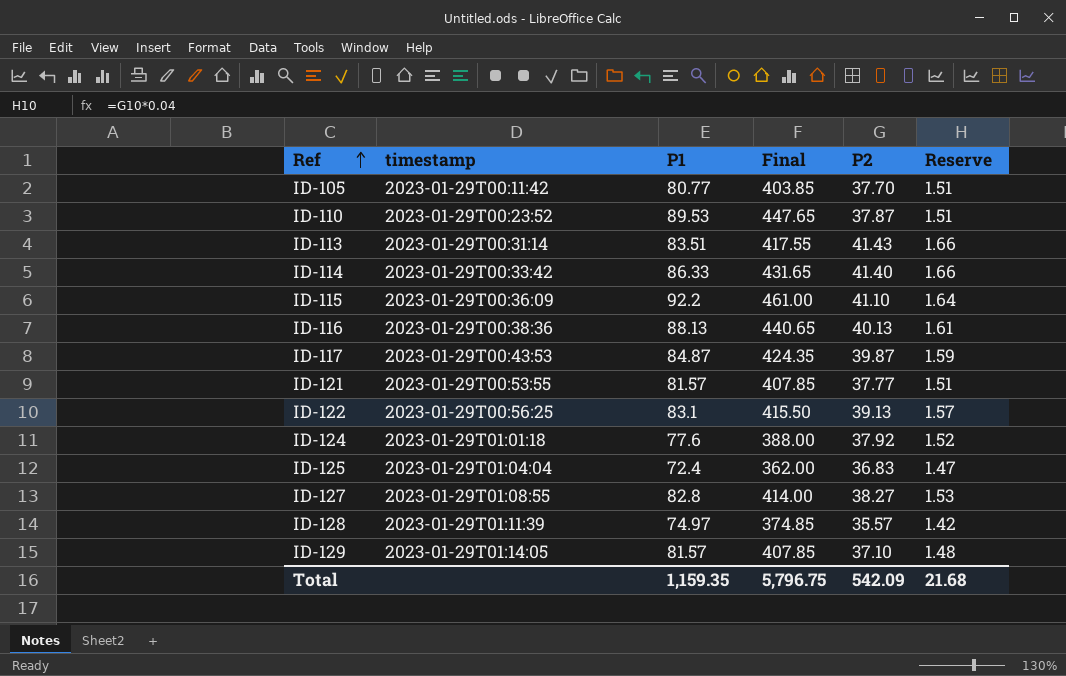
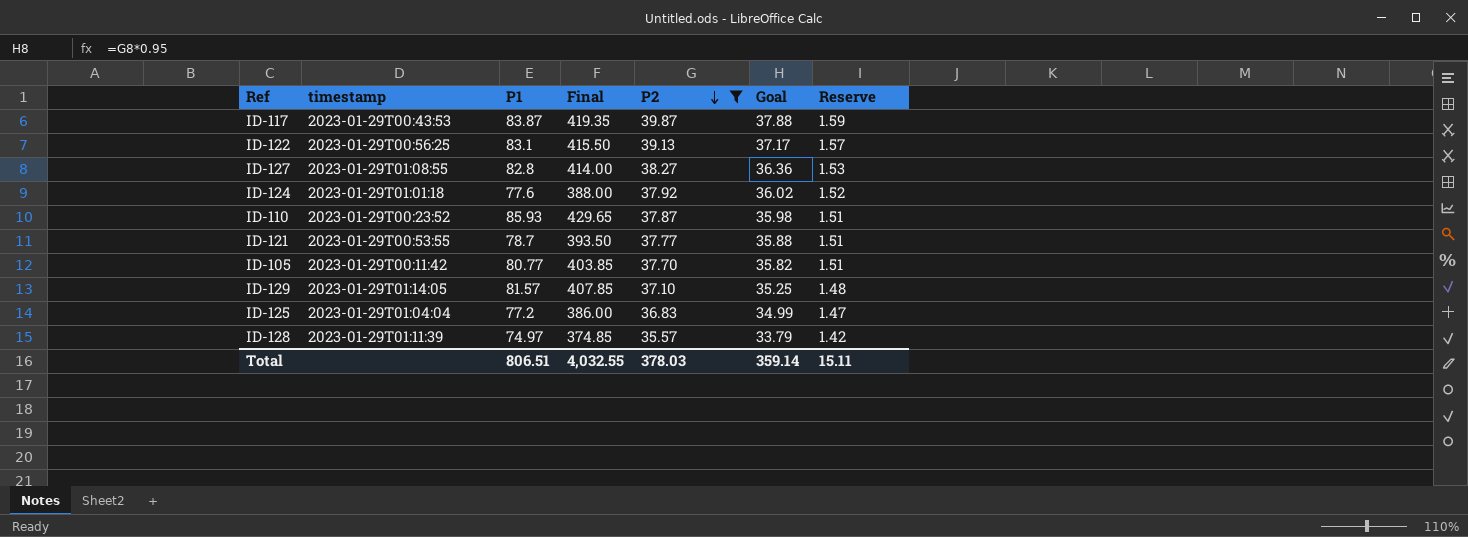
filter: none -> P2 <= 39.87
row order: Ref ascending -> P2 descending
column Goal | formula: none -> [P2] * 0.95
ID-117 | P1: 84.87 -> 83.87
ID-117 | Final: 424.35 -> 419.35
ID-110 | P1: 89.53 -> 85.93
ID-110 | Final: 447.65 -> 429.65
ID-121 | P1: 81.57 -> 78.7
ID-121 | Final: 407.85 -> 393.50
ID-125 | P1: 72.4 -> 77.2
ID-125 | Final: 362.00 -> 386.00
Total | P1: 1,159.35 -> 806.51
Total | Final: 5,796.75 -> 4,032.55
Total | P2: 542.09 -> 378.03
Total | Reserve: 21.68 -> 15.11

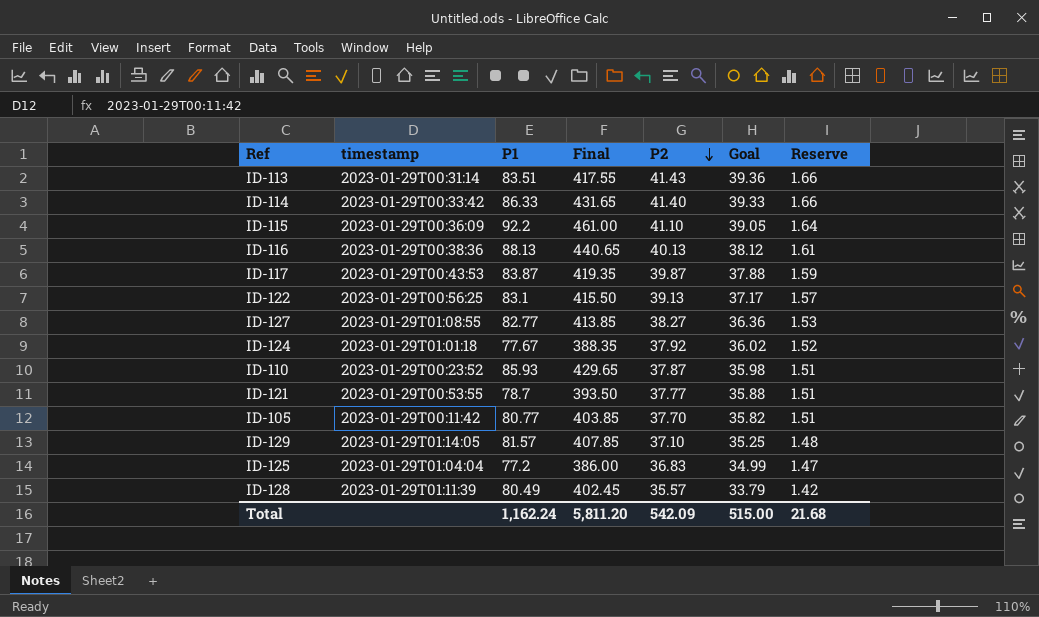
filter: P2 <= 39.87 -> none
ID-127 | P1: 82.8 -> 82.77
ID-127 | Final: 414.00 -> 413.85
ID-124 | P1: 77.6 -> 77.67
ID-124 | Final: 388.00 -> 388.35
ID-128 | P1: 74.97 -> 80.49
ID-128 | Final: 374.85 -> 402.45
Total | P1: 806.51 -> 1,162.24
Total | Final: 4,032.55 -> 5,811.20
Total | P2: 378.03 -> 542.09
Total | Goal: 359.14 -> 515.00
Total | Reserve: 15.11 -> 21.68

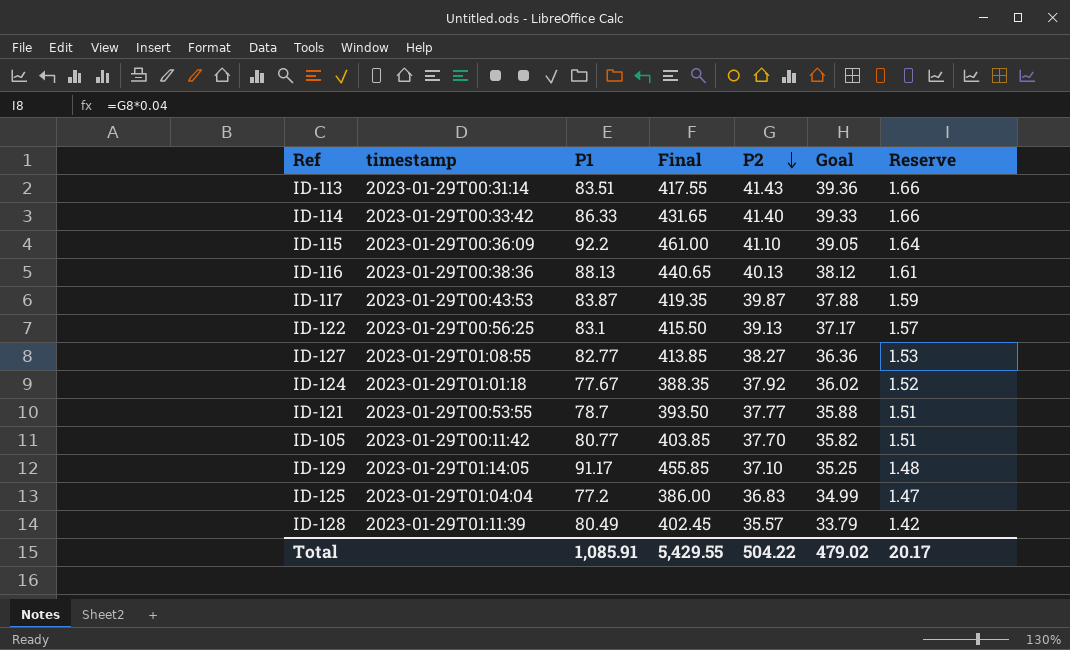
row ID-110: 2023-01-29T00:23:52 | 85.93 | 429.65 | 37.87 | 35.98 | 1.51 -> none
ID-129 | P1: 81.57 -> 91.17
ID-129 | Final: 407.85 -> 455.85
Total | P1: 1,162.24 -> 1,085.91
Total | Final: 5,811.20 -> 5,429.55
Total | P2: 542.09 -> 504.22
Total | Goal: 515.00 -> 479.02
Total | Reserve: 21.68 -> 20.17

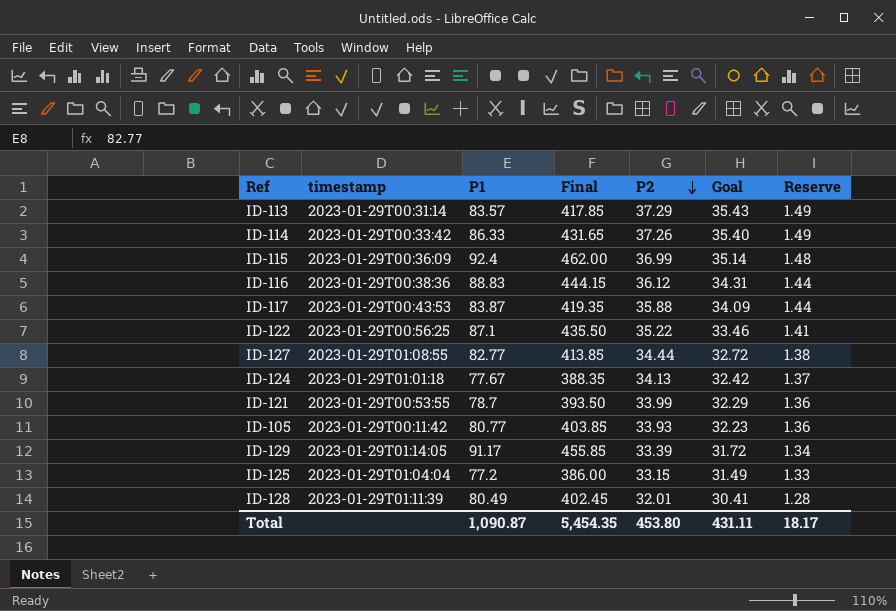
ID-113 | P1: 83.51 -> 83.57
ID-113 | Final: 417.55 -> 417.85
ID-113 | P2: 41.43 -> 37.29
ID-113 | Goal: 39.36 -> 35.43
ID-113 | Reserve: 1.66 -> 1.49
ID-114 | P2: 41.40 -> 37.26
ID-114 | Goal: 39.33 -> 35.40
ID-114 | Reserve: 1.66 -> 1.49
ID-115 | P1: 92.2 -> 92.4
ID-115 | Final: 461.00 -> 462.00
ID-115 | P2: 41.10 -> 36.99
ID-115 | Goal: 39.05 -> 35.14
ID-115 | Reserve: 1.64 -> 1.48
ID-116 | P1: 88.13 -> 88.83
ID-116 | Final: 440.65 -> 444.15
ID-116 | P2: 40.13 -> 36.12
ID-116 | Goal: 38.12 -> 34.31
ID-116 | Reserve: 1.61 -> 1.44
ID-117 | P2: 39.87 -> 35.88
ID-117 | Goal: 37.88 -> 34.09
ID-117 | Reserve: 1.59 -> 1.44
ID-122 | P1: 83.1 -> 87.1
ID-122 | Final: 415.50 -> 435.50
ID-122 | P2: 39.13 -> 35.22
ID-122 | Goal: 37.17 -> 33.46
ID-122 | Reserve: 1.57 -> 1.41
ID-127 | P2: 38.27 -> 34.44
ID-127 | Goal: 36.36 -> 32.72
ID-127 | Reserve: 1.53 -> 1.38
ID-124 | P2: 37.92 -> 34.13
ID-124 | Goal: 36.02 -> 32.42
ID-124 | Reserve: 1.52 -> 1.37
ID-121 | P2: 37.77 -> 33.99
ID-121 | Goal: 35.88 -> 32.29
ID-121 | Reserve: 1.51 -> 1.36
ID-105 | P2: 37.70 -> 33.93
ID-105 | Goal: 35.82 -> 32.23
ID-105 | Reserve: 1.51 -> 1.36
ID-129 | P2: 37.10 -> 33.39
ID-129 | Goal: 35.25 -> 31.72
ID-129 | Reserve: 1.48 -> 1.34
ID-125 | P2: 36.83 -> 33.15
ID-125 | Goal: 34.99 -> 31.49
ID-125 | Reserve: 1.47 -> 1.33
ID-128 | P2: 35.57 -> 32.01
ID-128 | Goal: 33.79 -> 30.41
ID-128 | Reserve: 1.42 -> 1.28
Total | P1: 1,085.91 -> 1,090.87
Total | Final: 5,429.55 -> 5,454.35
Total | P2: 504.22 -> 453.80
Total | Goal: 479.02 -> 431.11
Total | Reserve: 20.17 -> 18.17

